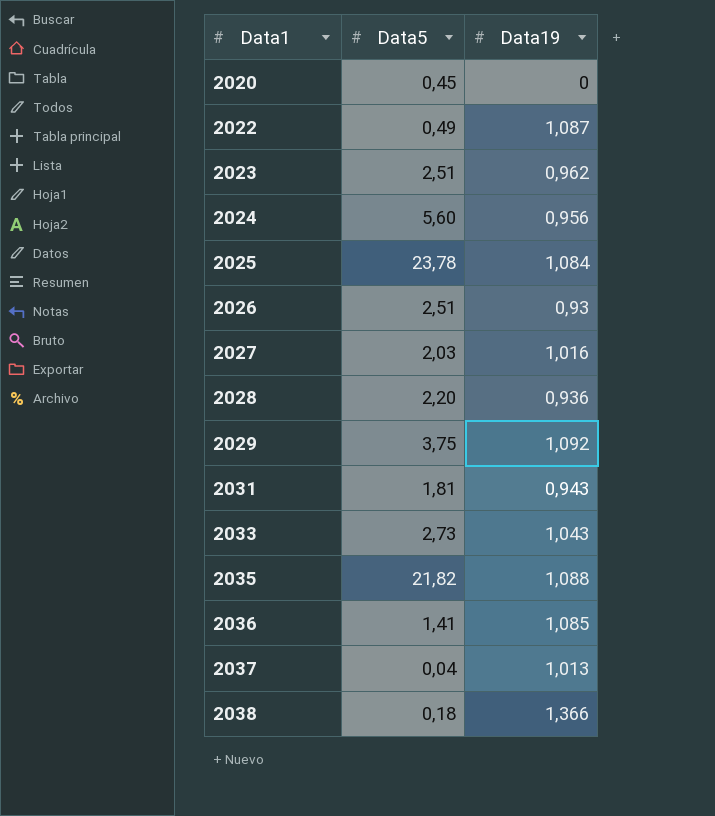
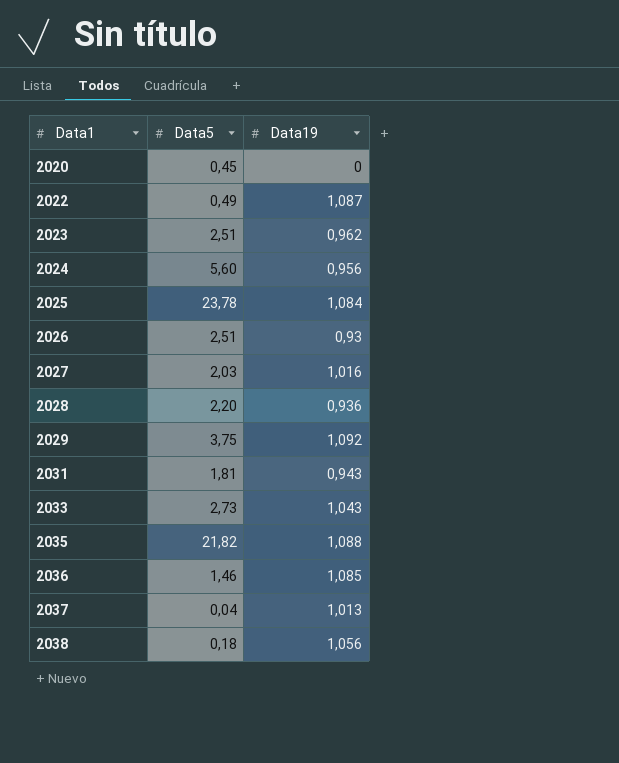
2036 | Data5: 1,41 -> 1,46
2038 | Data19: 1,366 -> 1,056

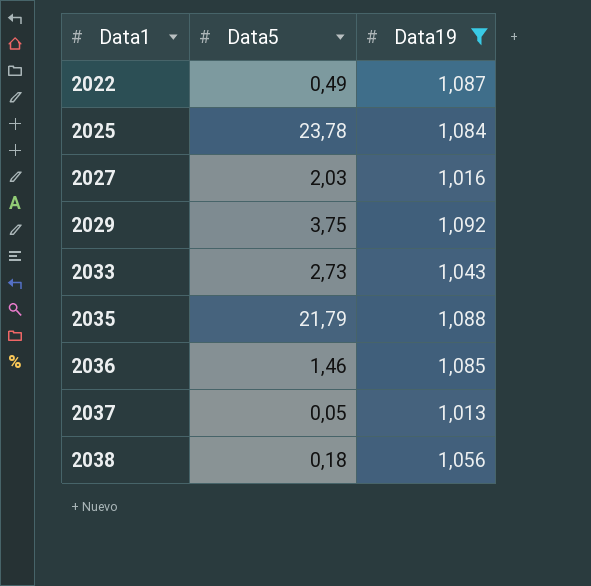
filter: none -> Data19 >= 1,013
2035 | Data5: 21,82 -> 21,79
2037 | Data5: 0,04 -> 0,05

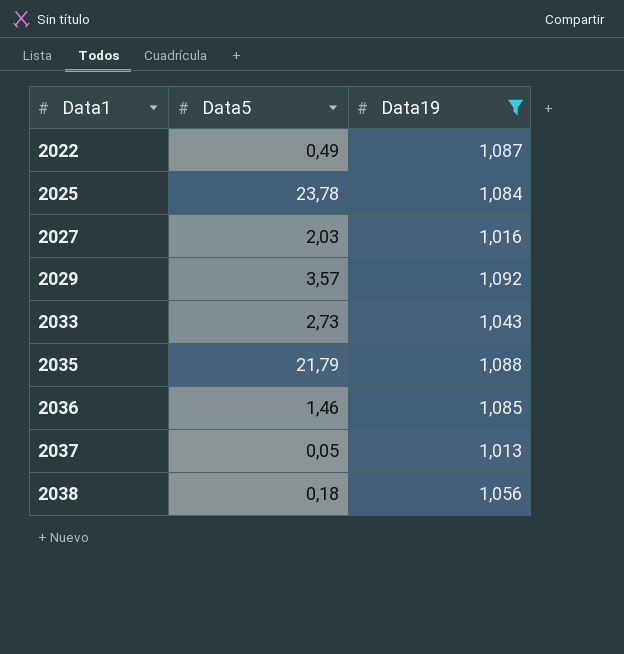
2029 | Data5: 3,75 -> 3,57

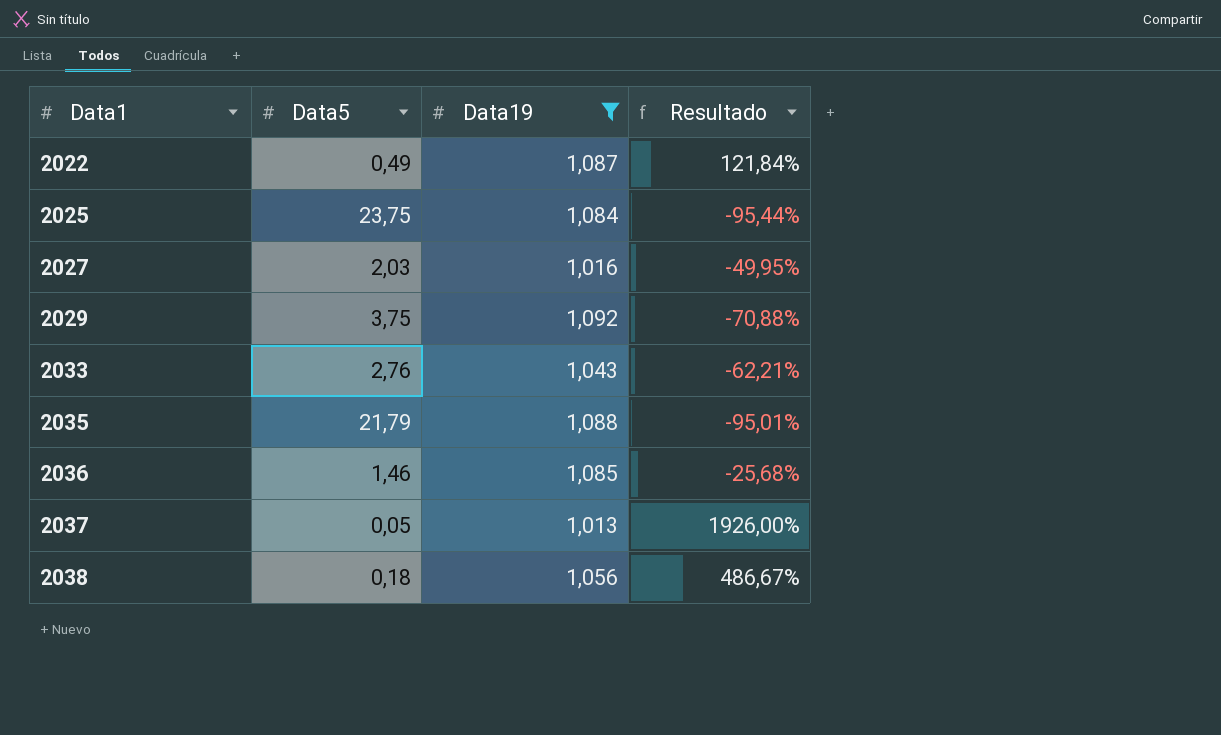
column Resultado | formula: none -> ([Data19] - [Data5]) / [Data5]
2025 | Data5: 23,78 -> 23,75
2029 | Data5: 3,57 -> 3,75
2033 | Data5: 2,73 -> 2,76

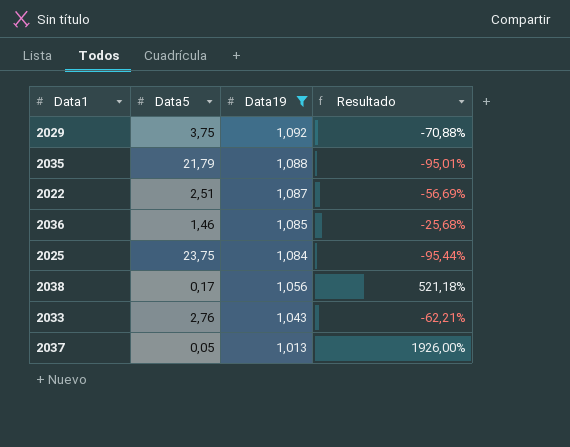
row order: Data1 ascending -> Data19 descending
row 2027: 2,03 | 1,016 | -49,95% -> none
2022 | Data5: 0,49 -> 2,51
2022 | Resultado: 121,84% -> -56,69%
2038 | Data5: 0,18 -> 0,17
2038 | Resultado: 486,67% -> 521,18%

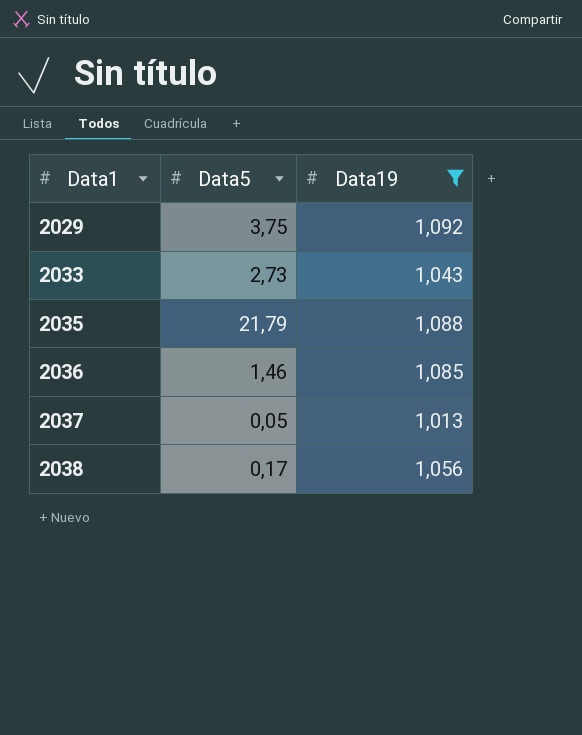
row order: Data19 descending -> Data1 ascending
column Resultado | formula: ([Data19] - [Data5]) / [Data5] -> none
row 2022: 2,51 | 1,087 | -56,69% -> none
row 2025: 23,75 | 1,084 | -95,44% -> none
2033 | Data5: 2,76 -> 2,73

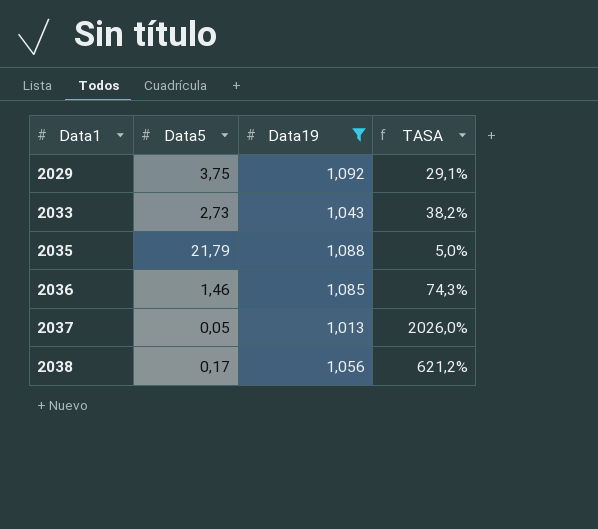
column TASA | formula: none -> [Data19] / [Data5]

